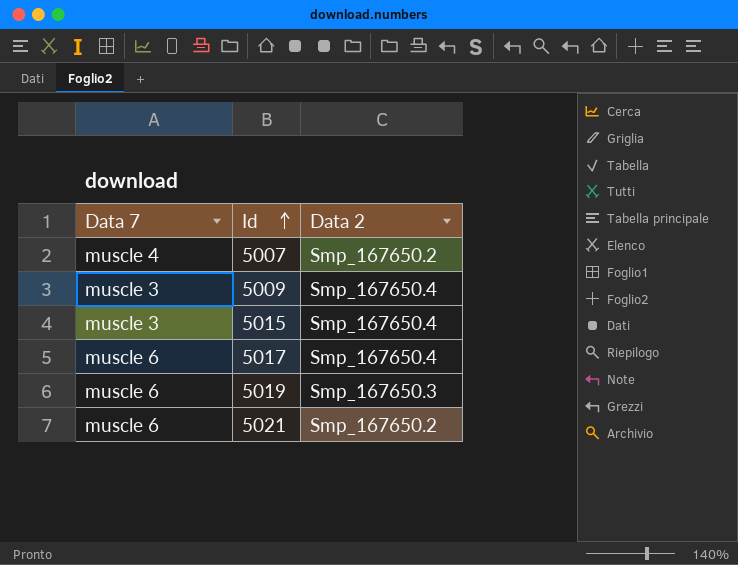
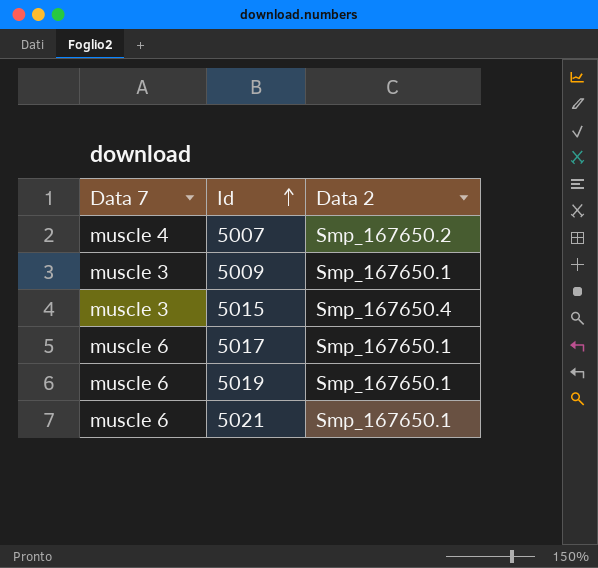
5009 | Data 2: Smp_167650.4 -> Smp_167650.1
5017 | Data 2: Smp_167650.4 -> Smp_167650.1
5019 | Data 2: Smp_167650.3 -> Smp_167650.1
5021 | Data 2: Smp_167650.2 -> Smp_167650.1

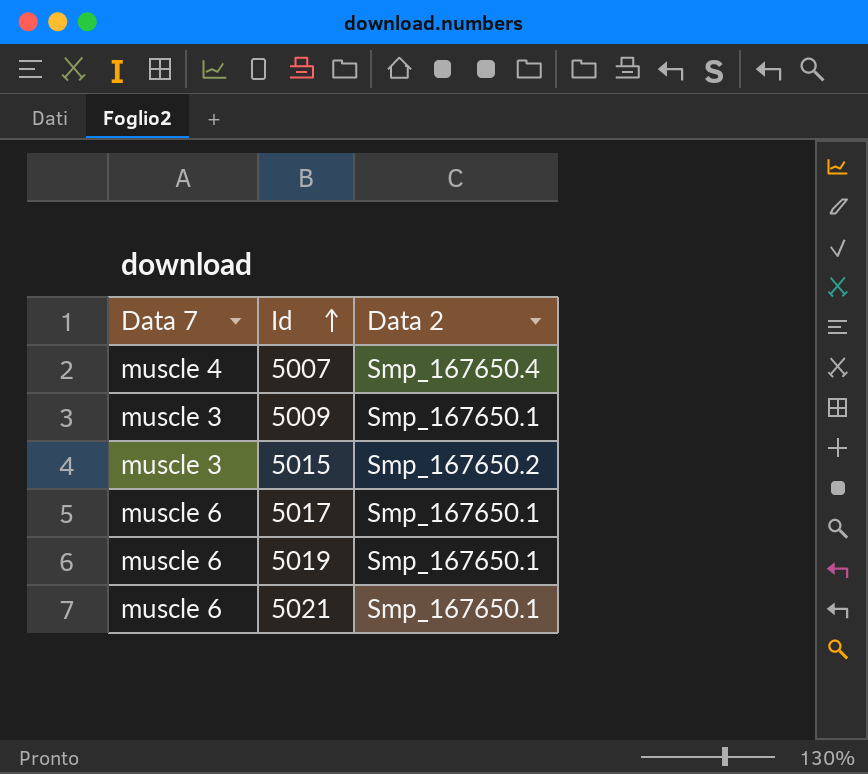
5007 | Data 2: Smp_167650.2 -> Smp_167650.4
5015 | Data 2: Smp_167650.4 -> Smp_167650.2

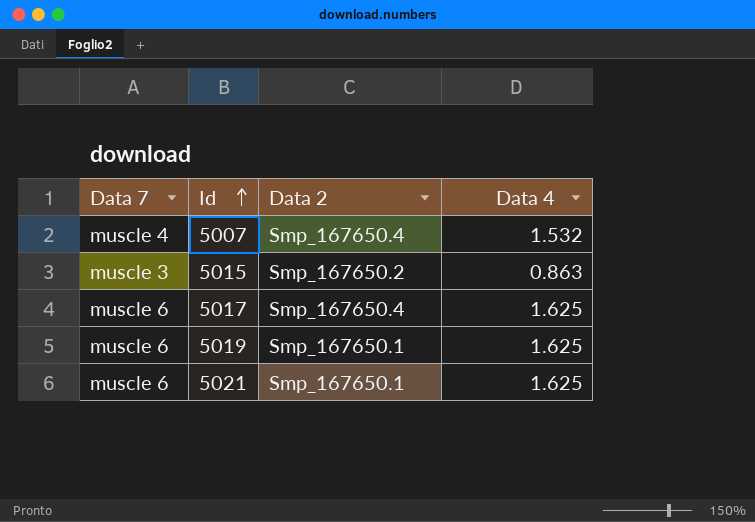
column Data 4 | position: none -> 4
row 5009: muscle 3 | Smp_167650.1 -> none
5017 | Data 2: Smp_167650.1 -> Smp_167650.4

